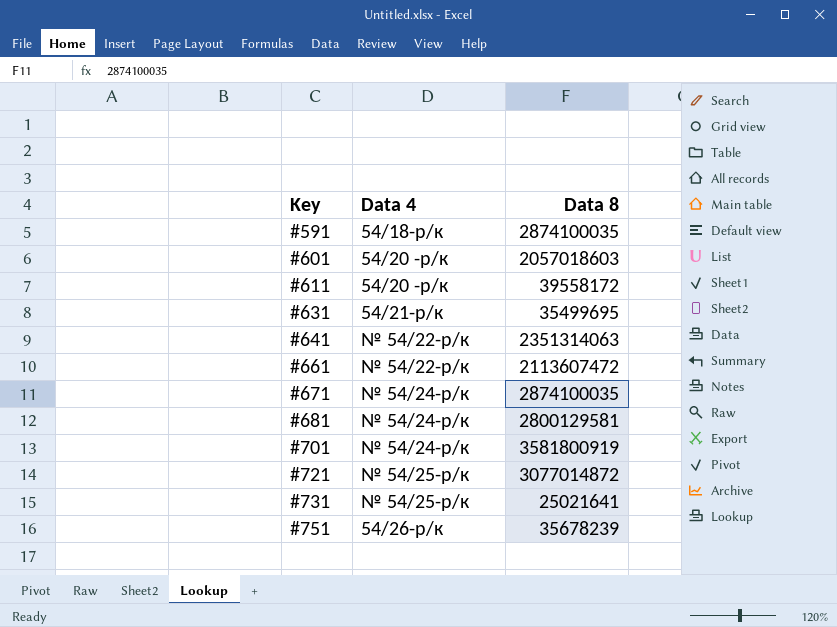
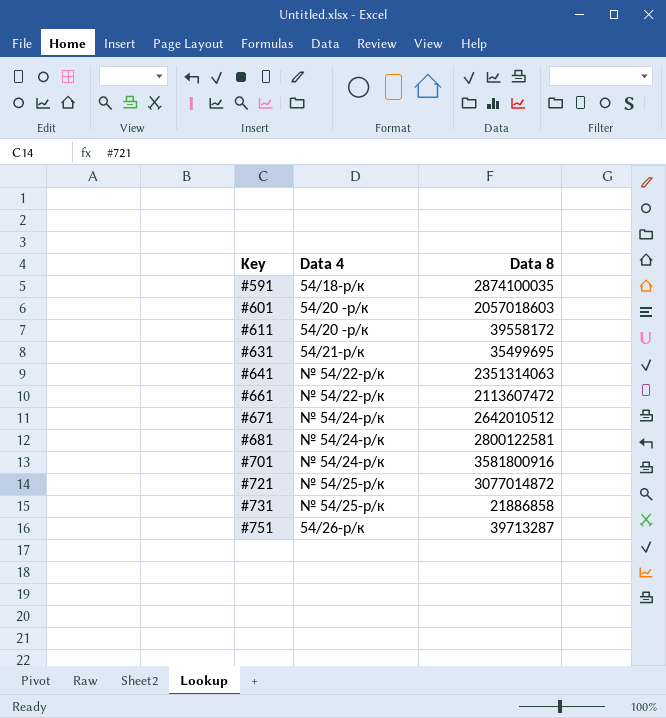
#671 | Data 8: 2874100035 -> 2642010512
#681 | Data 8: 2800129581 -> 2800122581
#701 | Data 8: 3581800919 -> 3581800916
#731 | Data 8: 25021641 -> 21886858
#751 | Data 8: 35678239 -> 39713287

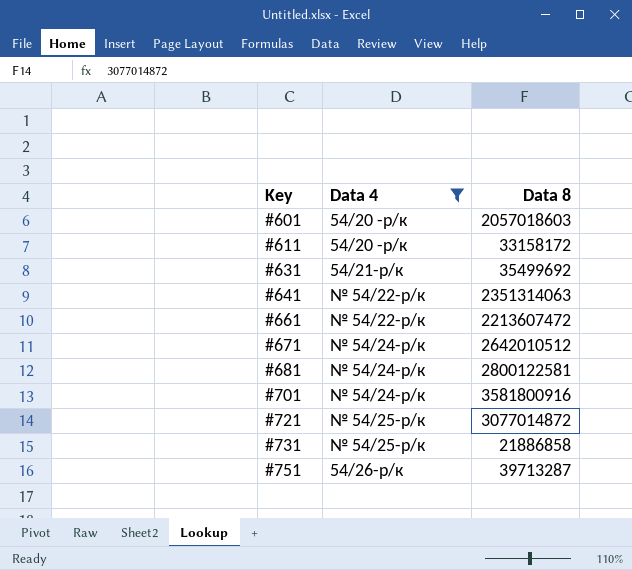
filter: none -> Data 4 != 54/18-р/к
#611 | Data 8: 39558172 -> 33158172
#631 | Data 8: 35499695 -> 35499692
#661 | Data 8: 2113607472 -> 2213607472

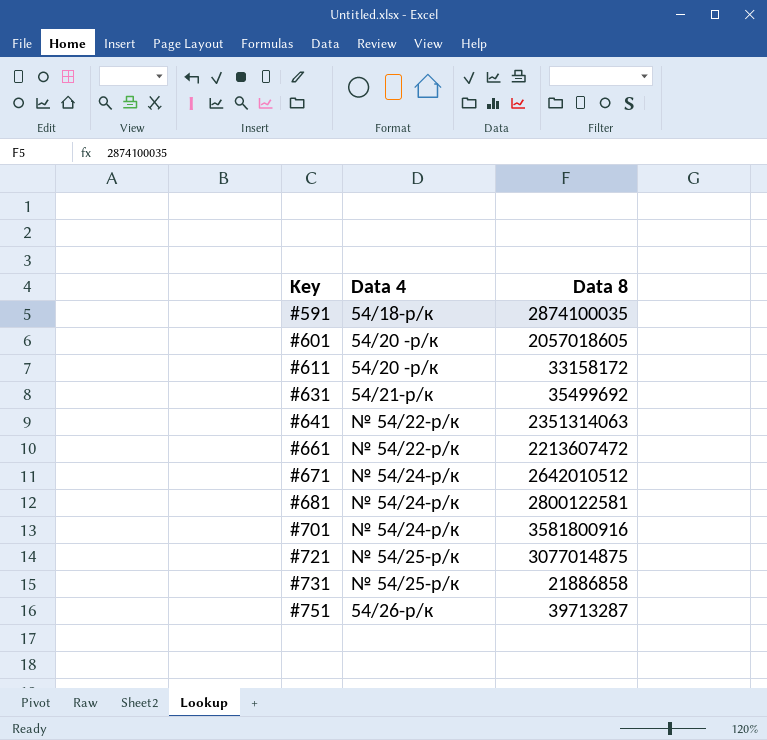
filter: Data 4 != 54/18-р/к -> none
#601 | Data 8: 2057018603 -> 2057018605
#721 | Data 8: 3077014872 -> 3077014875

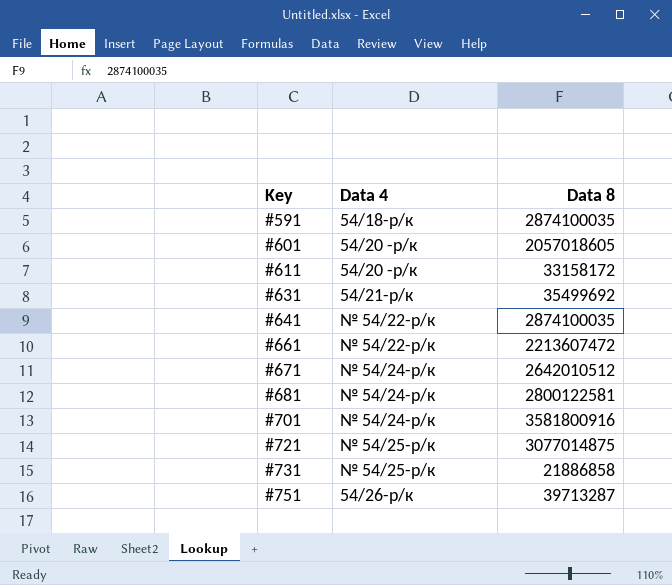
#641 | Data 8: 2351314063 -> 2874100035

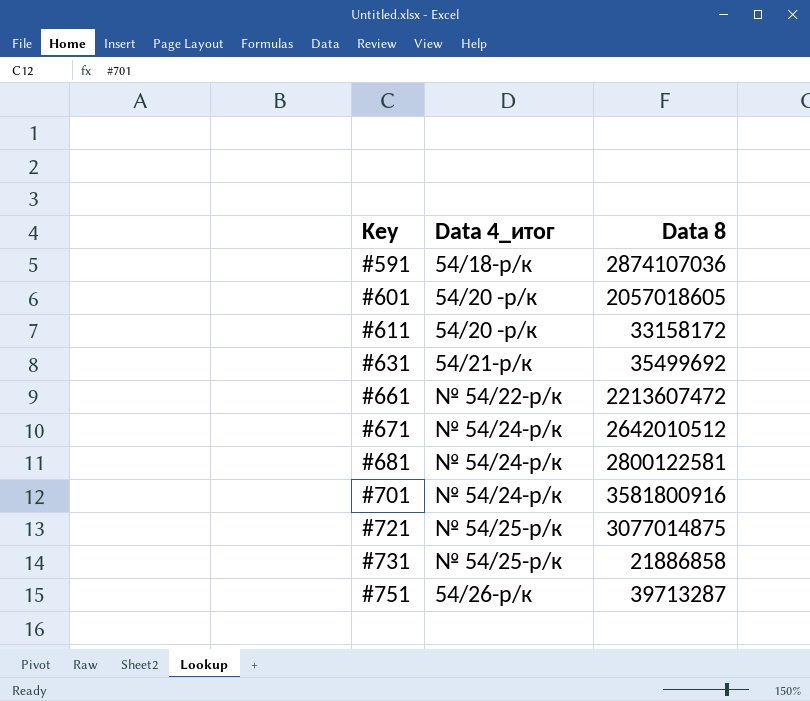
column name: Data 4 -> Data 4_итог
row #641: № 54/22-р/к | 2874100035 -> none
#591 | Data 8: 2874100035 -> 2874107036

